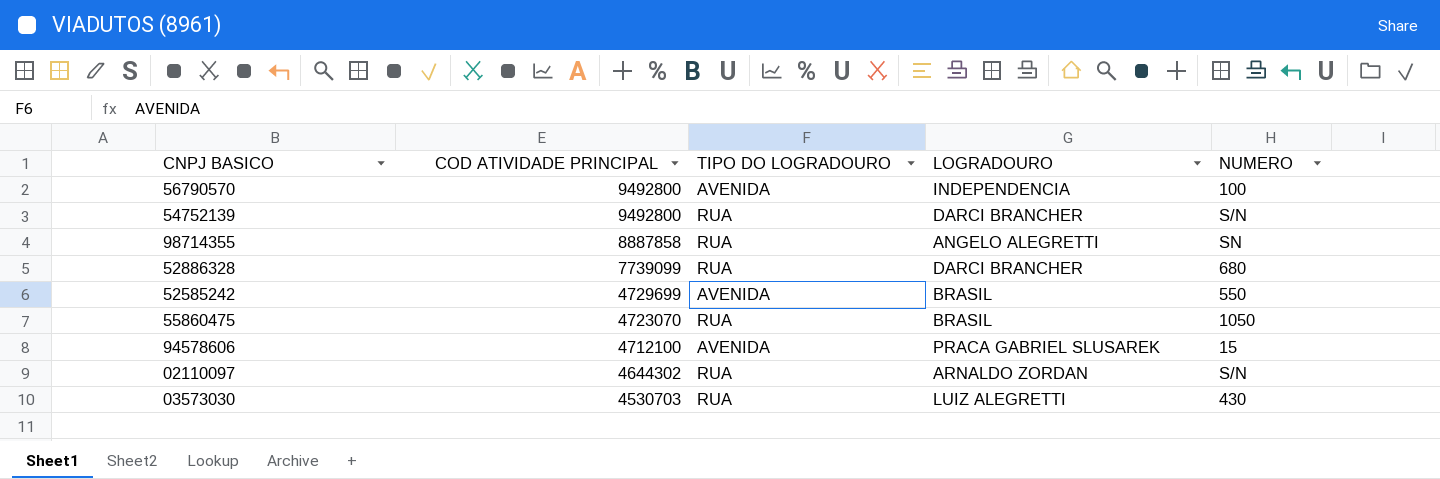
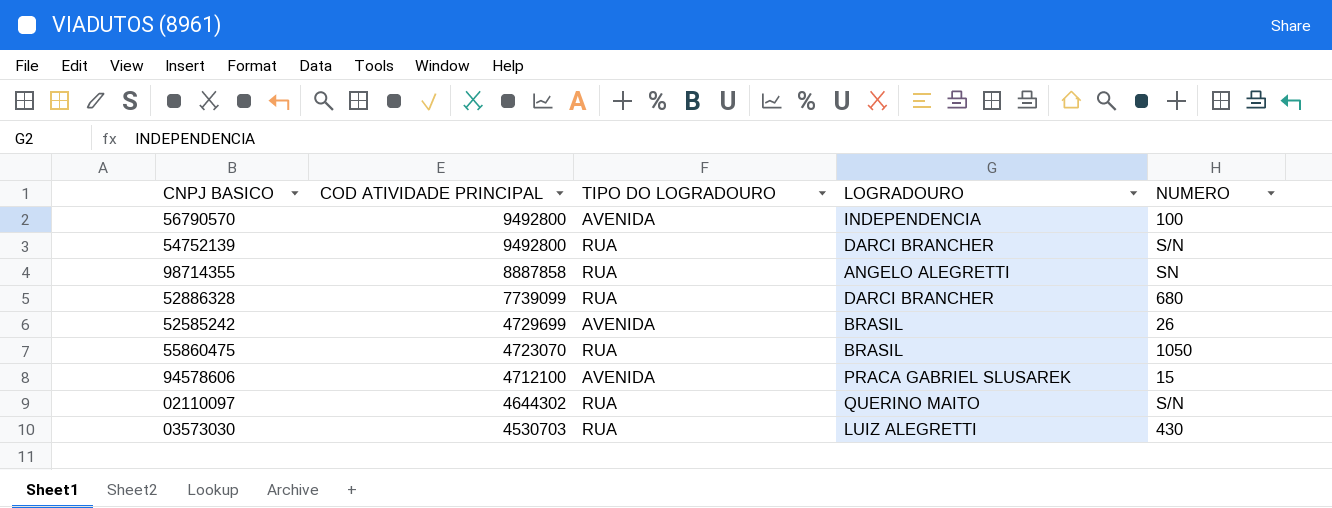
52585242 | NUMERO: 550 -> 26
02110097 | LOGRADOURO: ARNALDO ZORDAN -> QUERINO MAITO

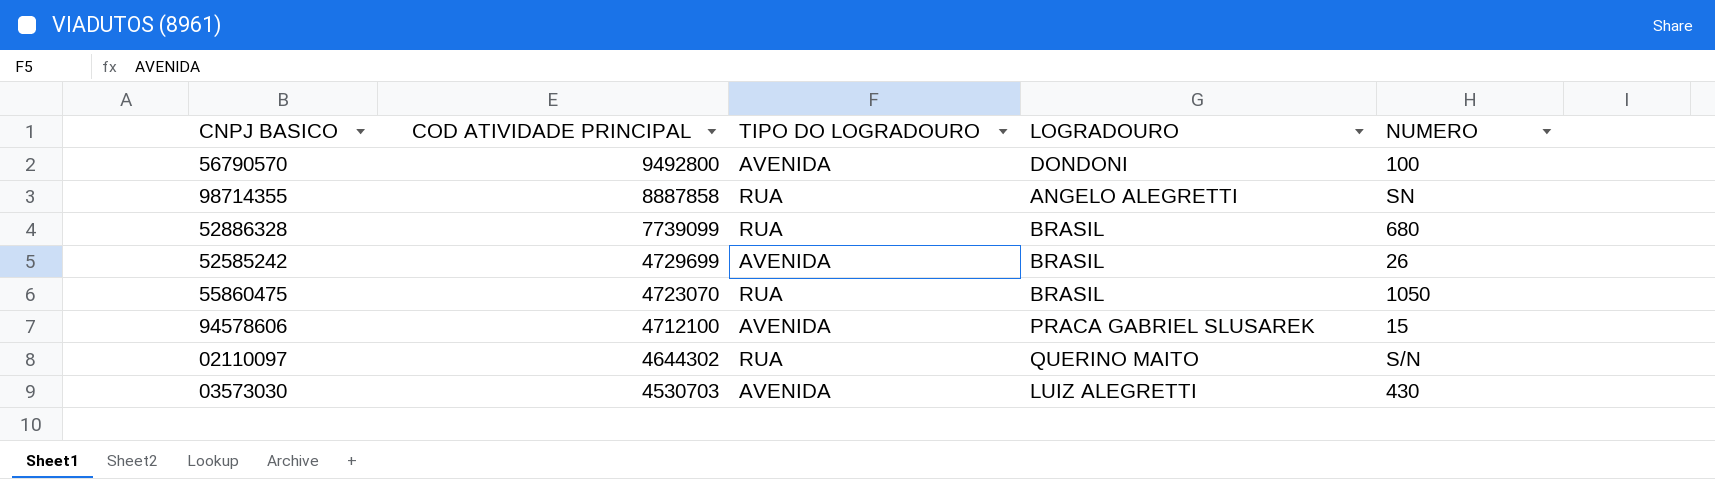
row 54752139: 9492800 | RUA | DARCI BRANCHER | S/N -> none
56790570 | LOGRADOURO: INDEPENDENCIA -> DONDONI
52886328 | LOGRADOURO: DARCI BRANCHER -> BRASIL
03573030 | TIPO DO LOGRADOURO: RUA -> AVENIDA

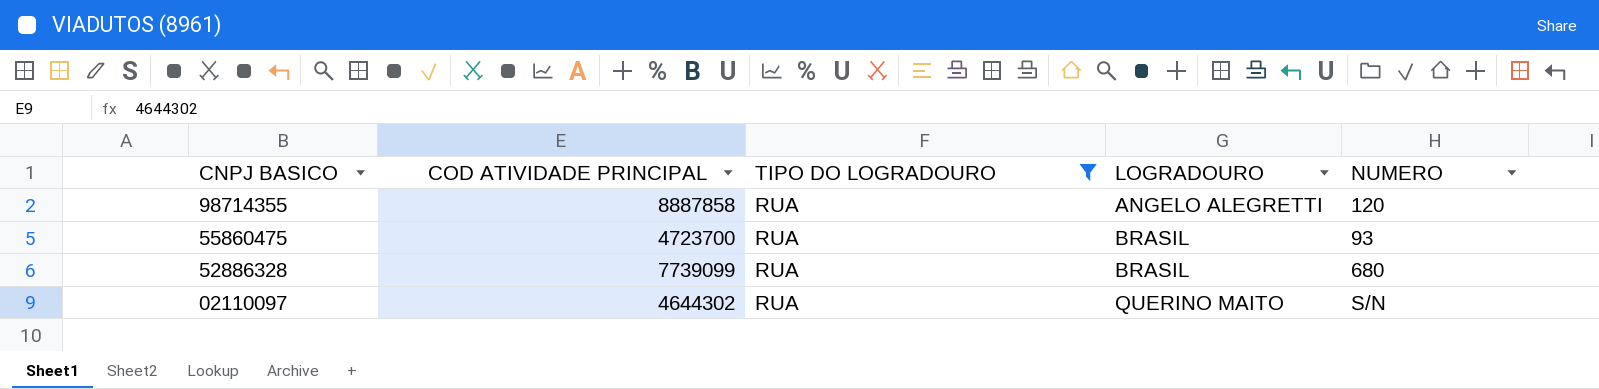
filter: none -> TIPO DO LOGRADOURO = RUA
row order: COD ATIVIDADE PRINCIPAL descending -> CNPJ BASICO descending
98714355 | NUMERO: SN -> 120
55860475 | COD ATIVIDADE PRINCIPAL: 4723070 -> 4723700
55860475 | NUMERO: 1050 -> 93

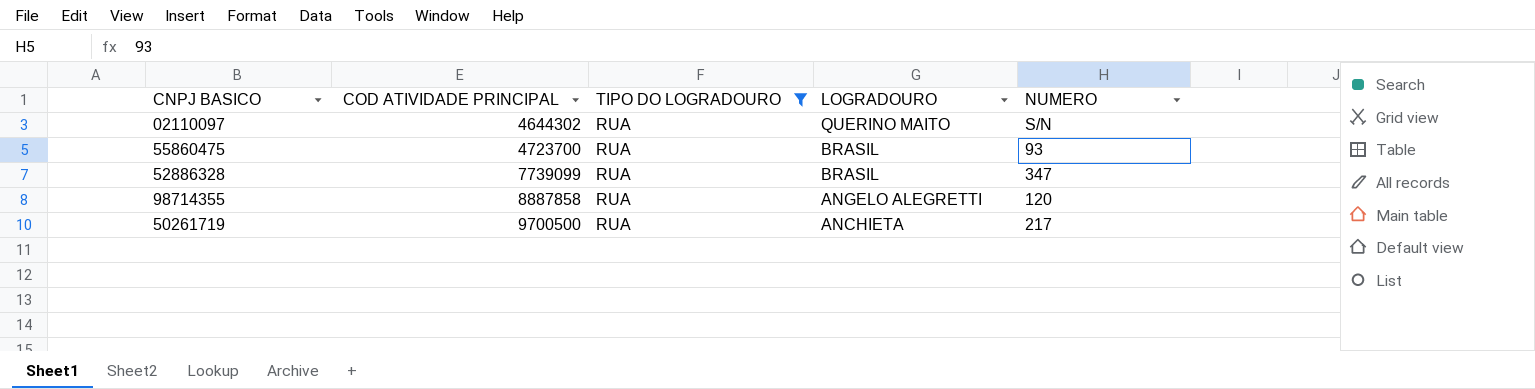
row order: CNPJ BASICO descending -> COD ATIVIDADE PRINCIPAL ascending
52886328 | NUMERO: 680 -> 347
row 50261719: none -> 9700500 | RUA | ANCHIETA | 217

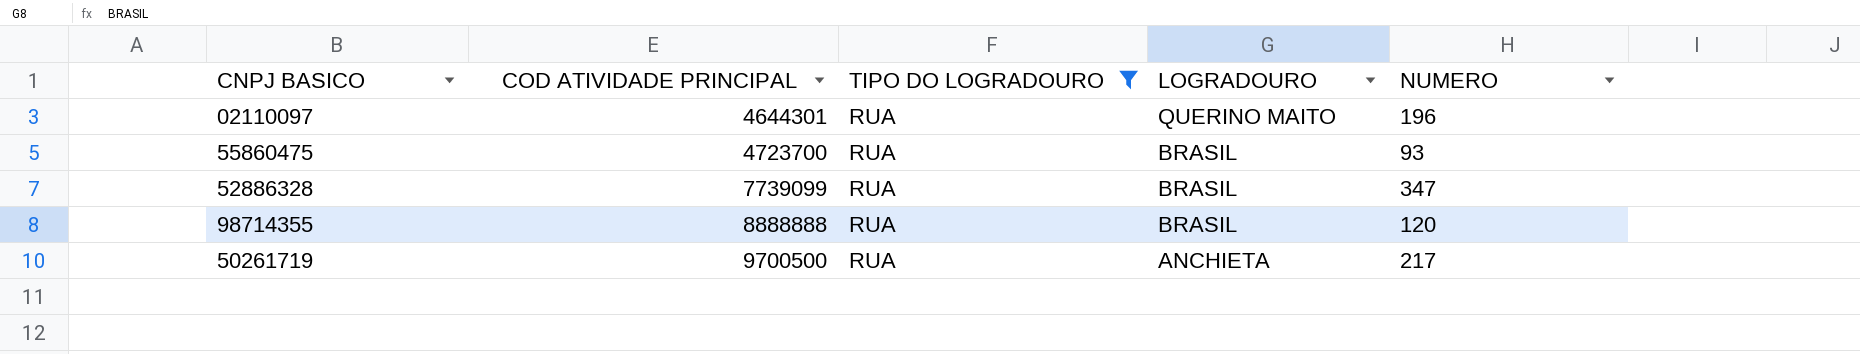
02110097 | COD ATIVIDADE PRINCIPAL: 4644302 -> 4644301
02110097 | NUMERO: S/N -> 196
98714355 | COD ATIVIDADE PRINCIPAL: 8887858 -> 8888888
98714355 | LOGRADOURO: ANGELO ALEGRETTI -> BRASIL

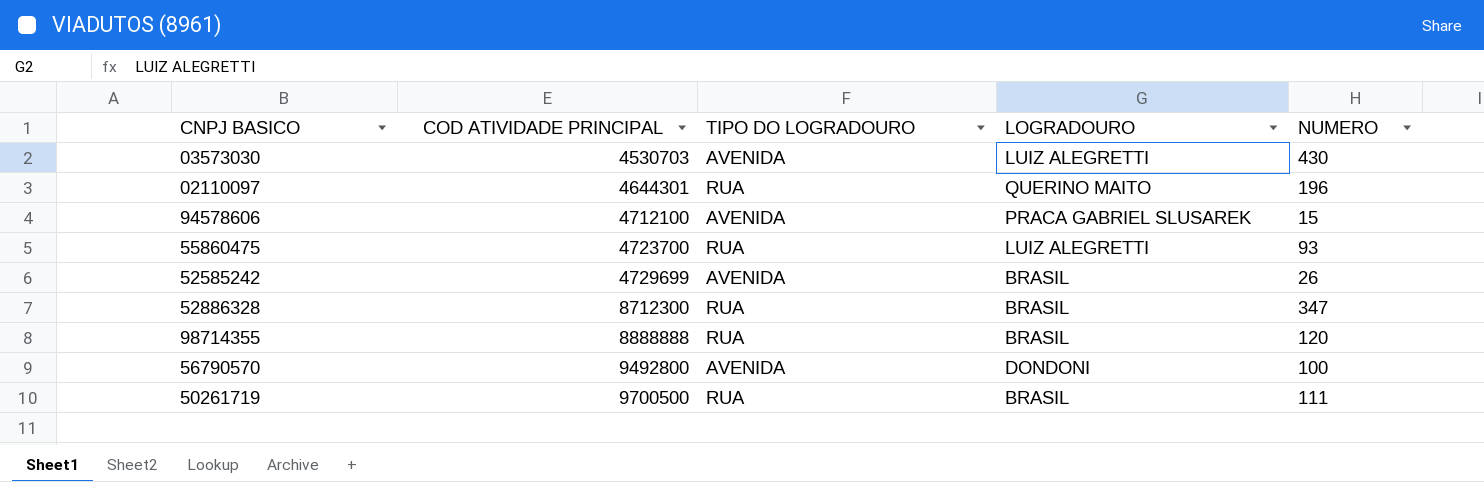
filter: TIPO DO LOGRADOURO = RUA -> none
55860475 | LOGRADOURO: BRASIL -> LUIZ ALEGRETTI
52886328 | COD ATIVIDADE PRINCIPAL: 7739099 -> 8712300
50261719 | LOGRADOURO: ANCHIETA -> BRASIL
50261719 | NUMERO: 217 -> 111

